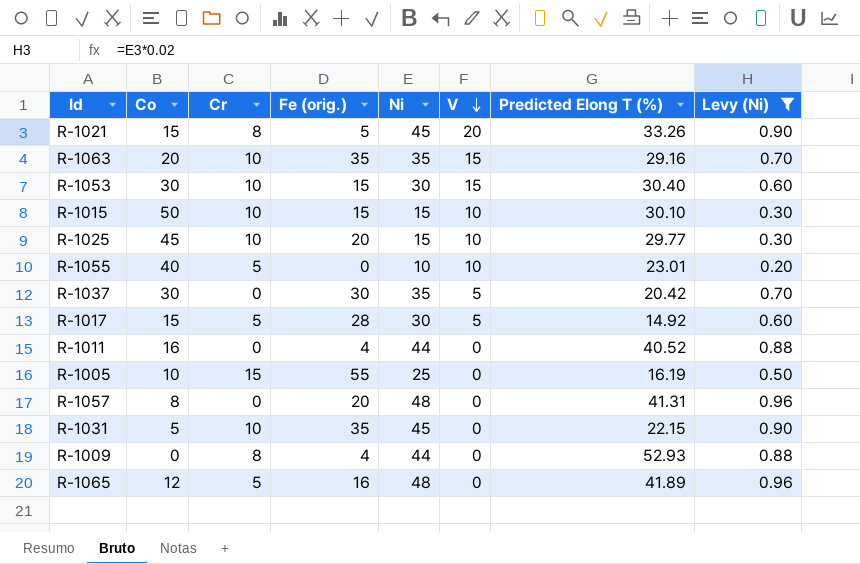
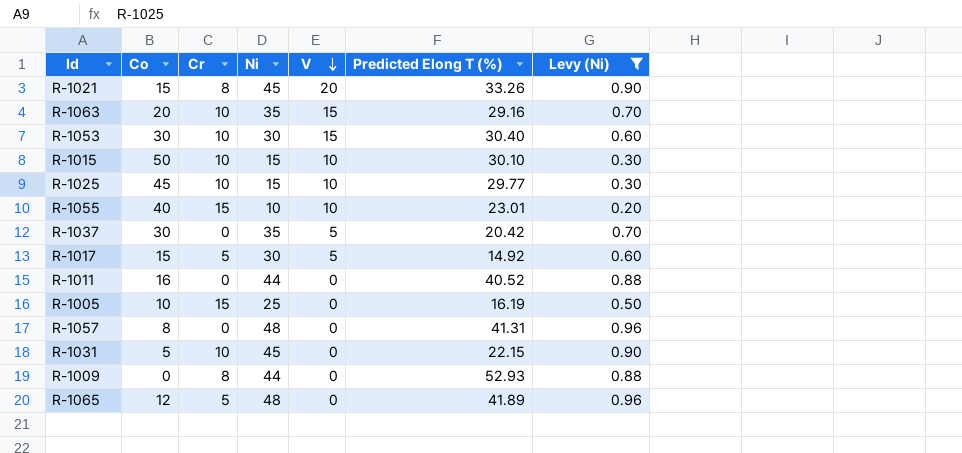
column Fe (orig.) | position: 4 -> none
R-1055 | Cr: 5 -> 15

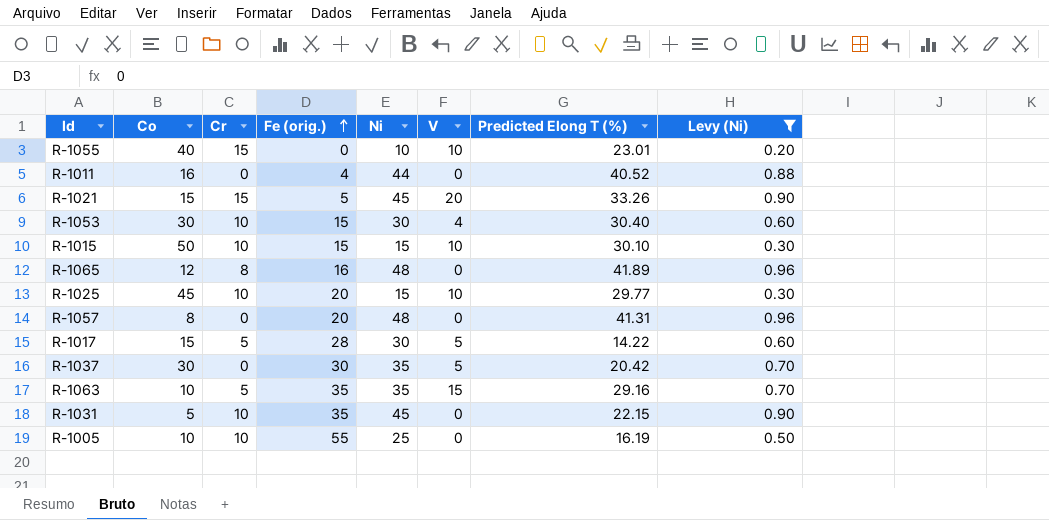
row order: V descending -> Fe (orig.) ascending
column Fe (orig.) | position: none -> 4
row R-1009: 0 | 8 | 44 | 0 | 52.93 | 0.88 -> none
R-1021 | Cr: 8 -> 15
R-1053 | V: 15 -> 4
R-1065 | Cr: 5 -> 8
R-1017 | Predicted Elong T (%): 14.92 -> 14.22
R-1063 | Co: 20 -> 10
R-1063 | Cr: 10 -> 5
R-1005 | Cr: 15 -> 10

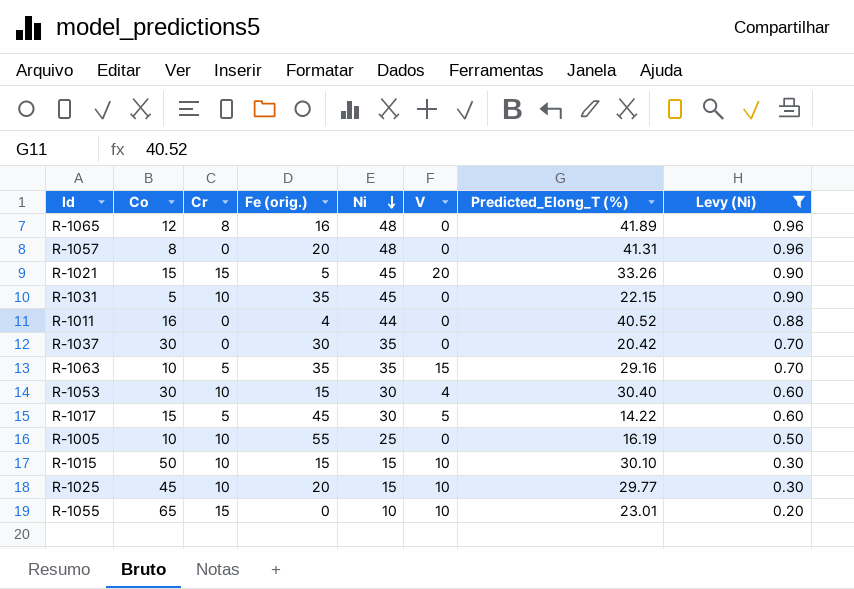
row order: Fe (orig.) ascending -> Ni descending
column name: Predicted Elong T (%) -> Predicted_Elong_T (%)
R-1037 | V: 5 -> 0
R-1017 | Fe (orig.): 28 -> 45
R-1055 | Co: 40 -> 65

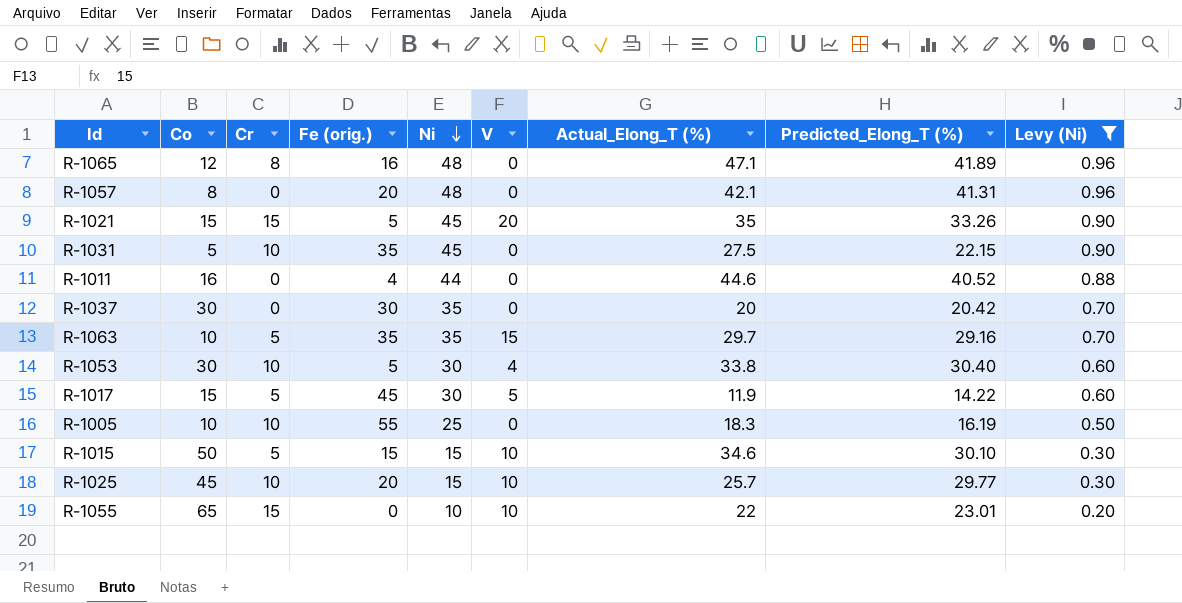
column Actual_Elong_T (%) | position: none -> 7
R-1053 | Fe (orig.): 15 -> 5
R-1015 | Cr: 10 -> 5

